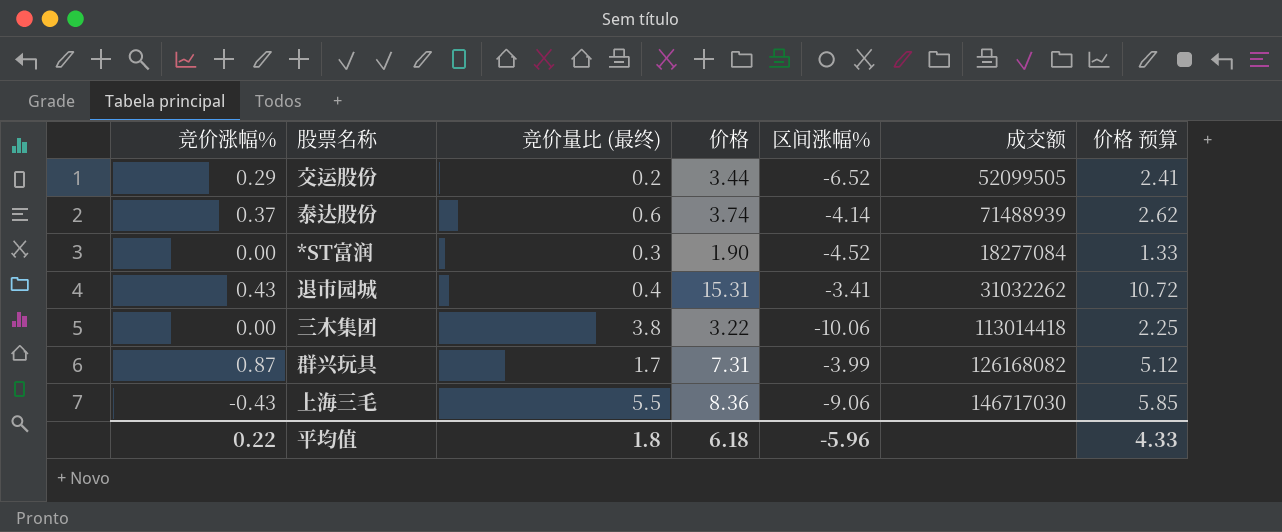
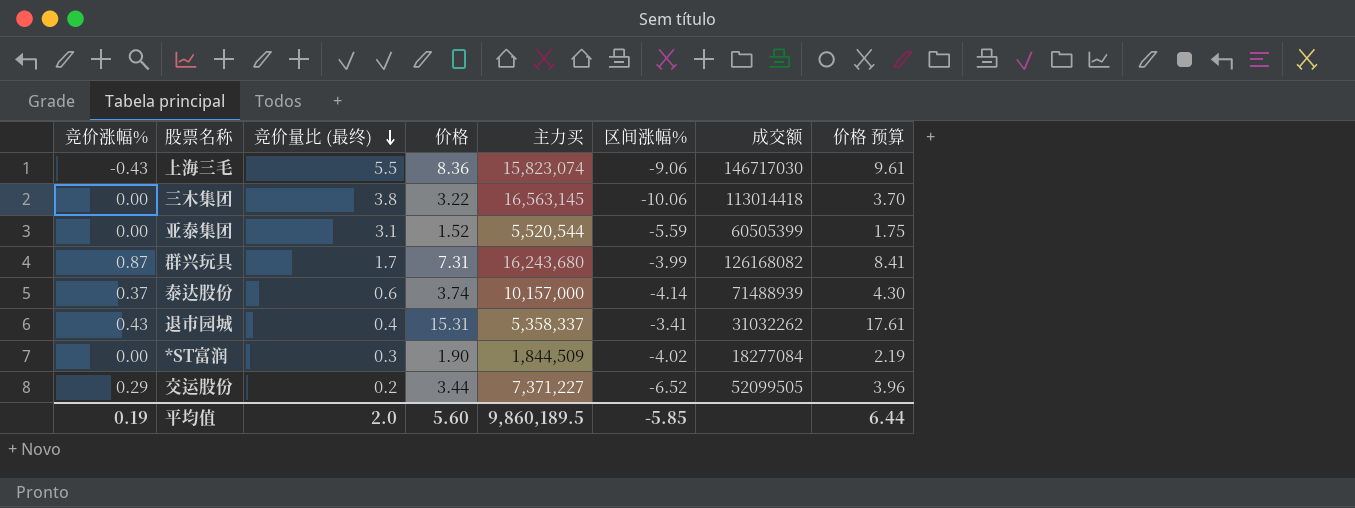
row order: none -> 竞价量比 (最终) descending
column 主力买 | position: none -> 5
column 价格 预算 | formula: [价格] * 0.7 -> [价格] * 1.15
row 亚泰集团: none -> 0.00 | 3.1 | 1.52 | 5,520,544 | -5.59 | 60505399 | 1.75
*ST富润 | 区间涨幅%: -4.52 -> -4.02
平均值 | 竞价涨幅%: 0.22 -> 0.19
平均值 | 竞价量比 (最终): 1.8 -> 2.0
平均值 | 价格: 6.18 -> 5.60
平均值 | 区间涨幅%: -5.96 -> -5.85
平均值 | 价格 预算: 4.33 -> 6.44

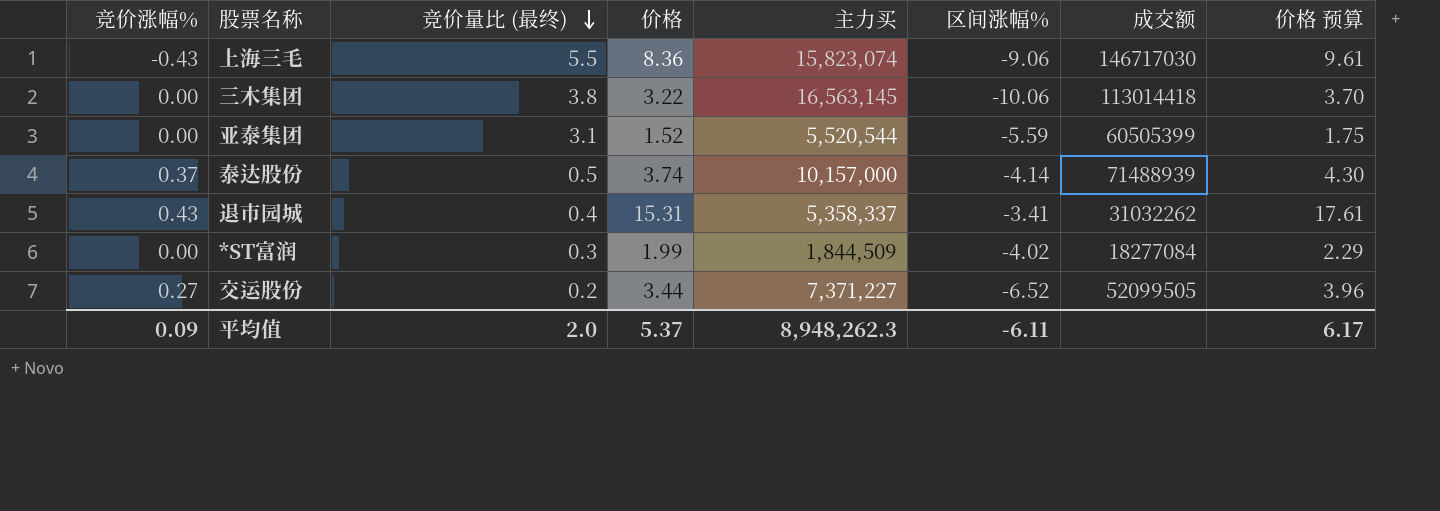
row 群兴玩具: 0.87 | 1.7 | 7.31 | 16,243,680 | -3.99 | 126168082 | 8.41 -> none
泰达股份 | 竞价量比 (最终): 0.6 -> 0.5
*ST富润 | 价格: 1.90 -> 1.99
*ST富润 | 价格 预算: 2.19 -> 2.29
交运股份 | 竞价涨幅%: 0.29 -> 0.27
平均值 | 竞价涨幅%: 0.19 -> 0.09
平均值 | 价格: 5.60 -> 5.37
平均值 | 主力买: 9,860,189.5 -> 8,948,262.3
平均值 | 区间涨幅%: -5.85 -> -6.11
平均值 | 价格 预算: 6.44 -> 6.17

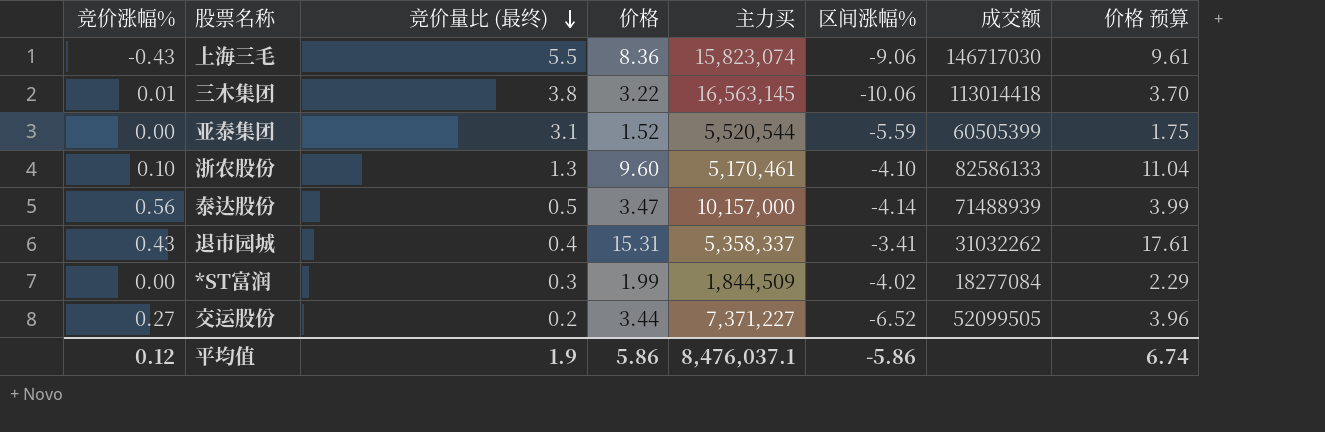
三木集团 | 竞价涨幅%: 0.00 -> 0.01
row 浙农股份: none -> 0.10 | 1.3 | 9.60 | 5,170,461 | -4.10 | 82586133 | 11.04
泰达股份 | 竞价涨幅%: 0.37 -> 0.56
泰达股份 | 价格: 3.74 -> 3.47
泰达股份 | 价格 预算: 4.30 -> 3.99
平均值 | 竞价涨幅%: 0.09 -> 0.12
平均值 | 竞价量比 (最终): 2.0 -> 1.9
平均值 | 价格: 5.37 -> 5.86
平均值 | 主力买: 8,948,262.3 -> 8,476,037.1
平均值 | 区间涨幅%: -6.11 -> -5.86
平均值 | 价格 预算: 6.17 -> 6.74

